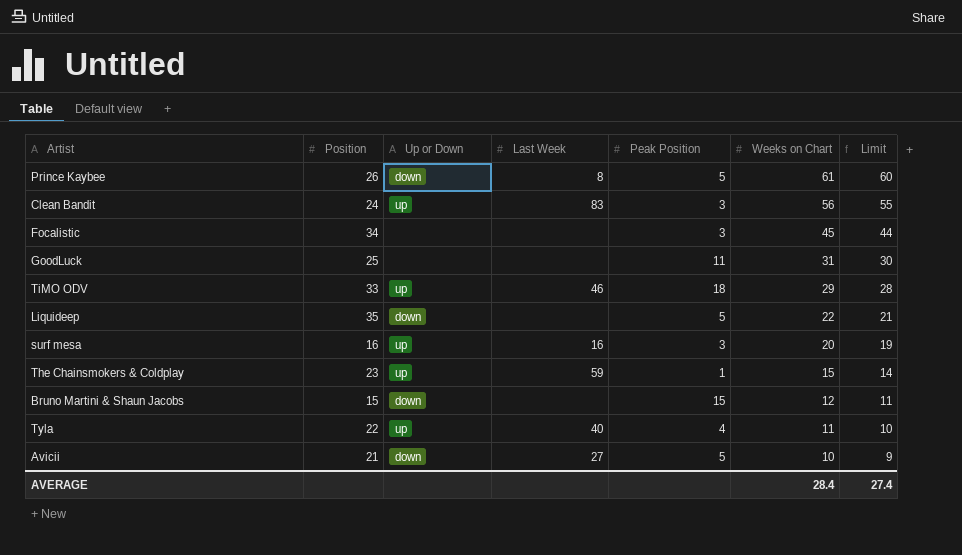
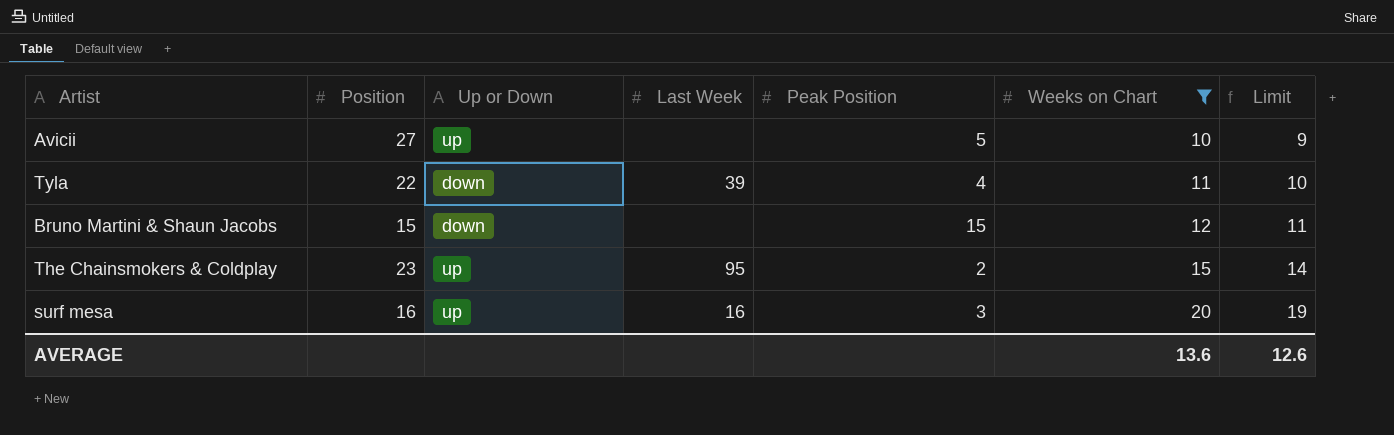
filter: none -> Weeks on Chart <= 20
row order: Weeks on Chart descending -> Weeks on Chart ascending
Avicii | Position: 21 -> 27
Avicii | Up or Down: down -> up
Avicii | Last Week: 27 -> none
Tyla | Up or Down: up -> down
Tyla | Last Week: 40 -> 39
The Chainsmokers & Coldplay | Last Week: 59 -> 95
The Chainsmokers & Coldplay | Peak Position: 1 -> 2
AVERAGE | Weeks on Chart: 28.4 -> 13.6
AVERAGE | Limit: 27.4 -> 12.6

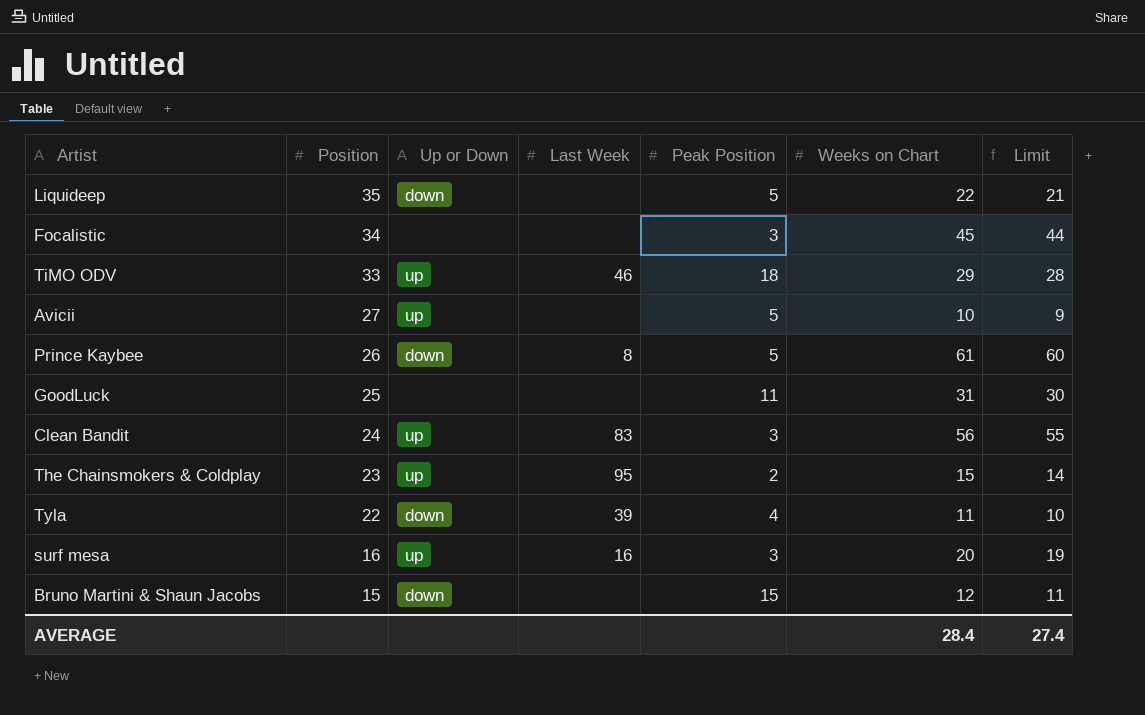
filter: Weeks on Chart <= 20 -> none
row order: Weeks on Chart ascending -> Position descending
AVERAGE | Weeks on Chart: 13.6 -> 28.4
AVERAGE | Limit: 12.6 -> 27.4

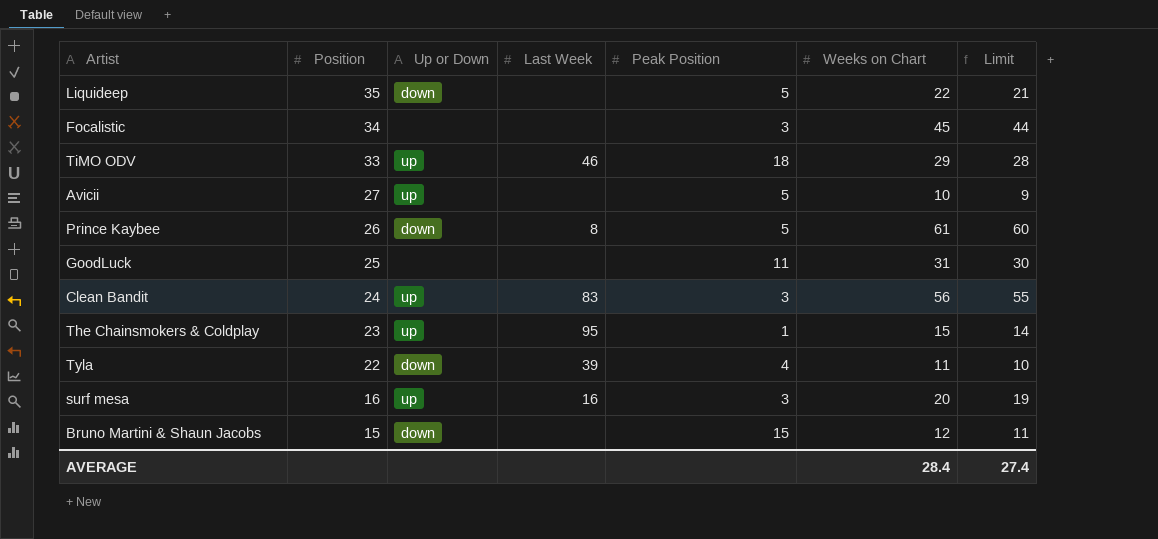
The Chainsmokers & Coldplay | Peak Position: 2 -> 1

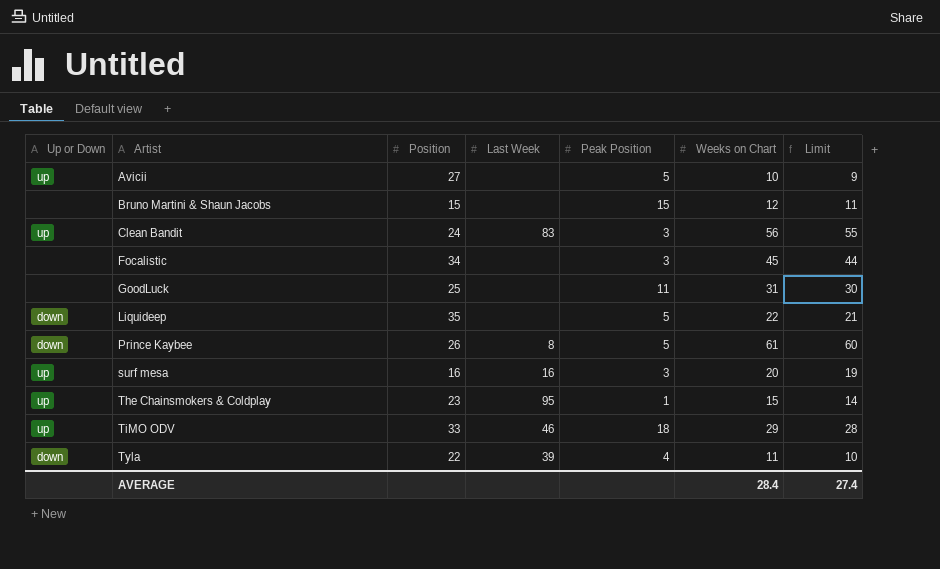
row order: Position descending -> Artist ascending
column Up or Down | position: 3 -> 1
Bruno Martini & Shaun Jacobs | Up or Down: down -> none

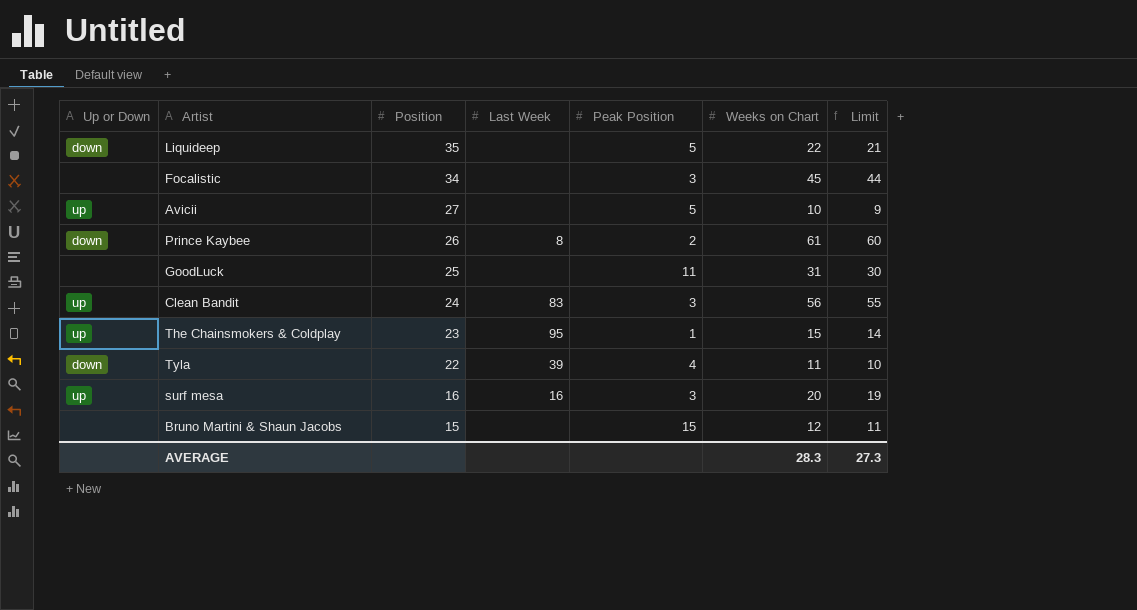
row order: Artist ascending -> Position descending
row TiMO ODV: up | 33 | 46 | 18 | 29 | 28 -> none
Prince Kaybee | Peak Position: 5 -> 2
AVERAGE | Weeks on Chart: 28.4 -> 28.3
AVERAGE | Limit: 27.4 -> 27.3

